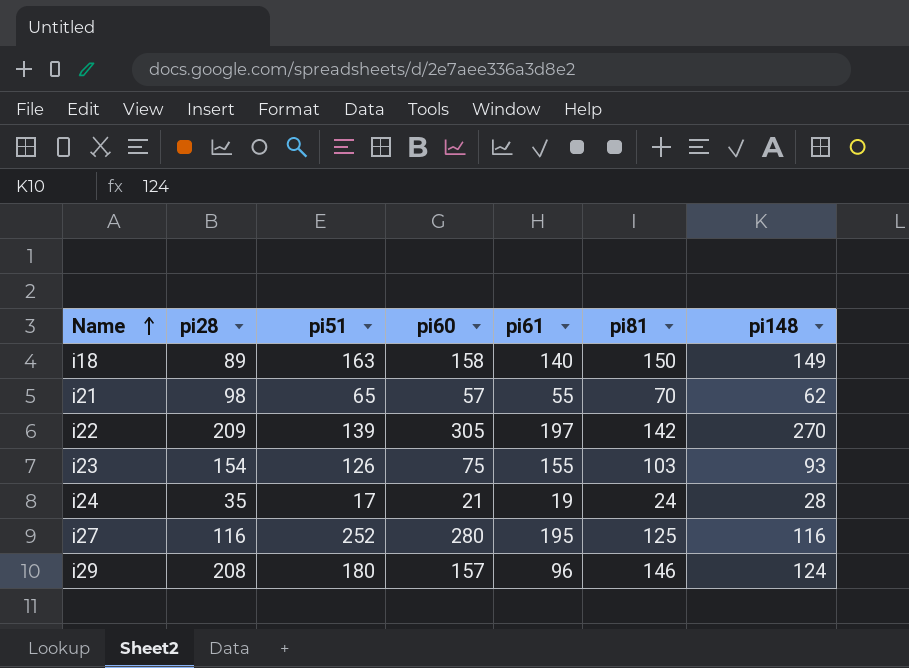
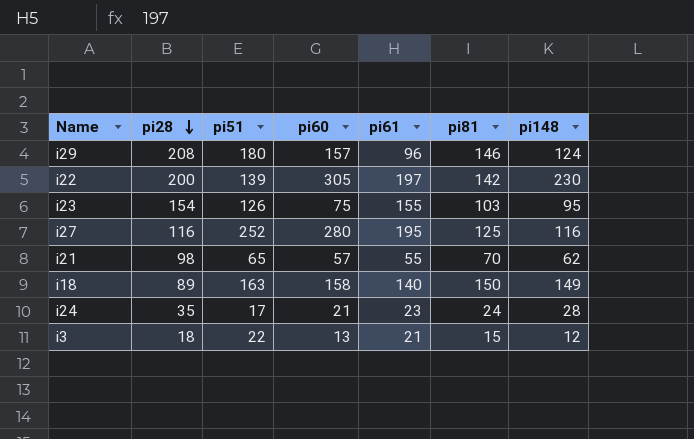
row order: Name ascending -> pi28 descending
i22 | pi28: 209 -> 200
i22 | pi148: 270 -> 230
i23 | pi148: 93 -> 95
i24 | pi61: 19 -> 23
row i3: none -> 18 | 22 | 13 | 21 | 15 | 12

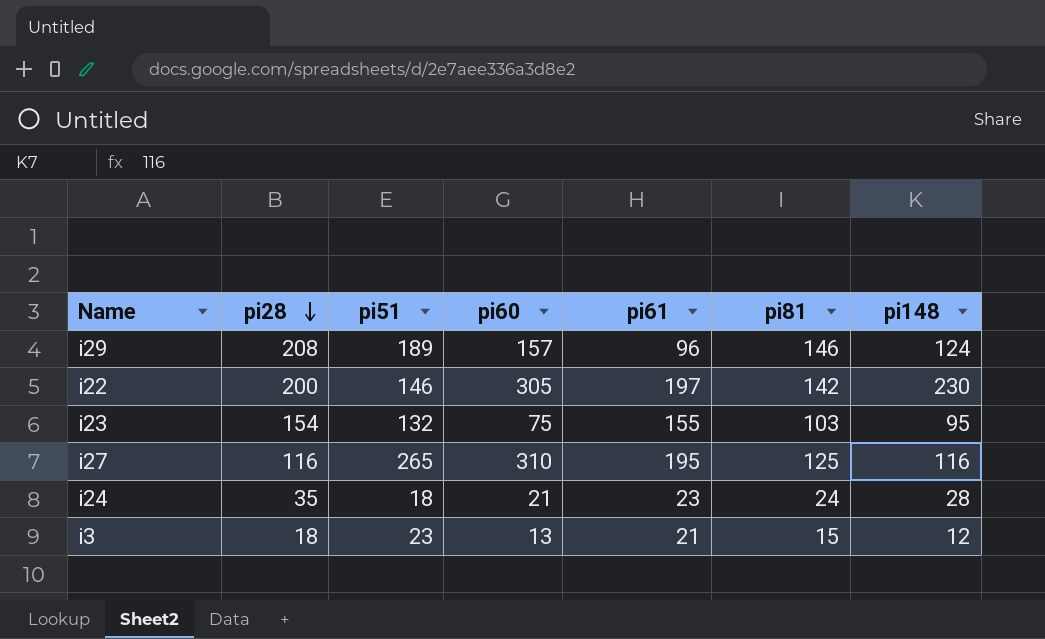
row i21: 98 | 65 | 57 | 55 | 70 | 62 -> none
row i18: 89 | 163 | 158 | 140 | 150 | 149 -> none
i29 | pi51: 180 -> 189
i22 | pi51: 139 -> 146
i23 | pi51: 126 -> 132
i27 | pi51: 252 -> 265
i27 | pi60: 280 -> 310
i24 | pi51: 17 -> 18
i3 | pi51: 22 -> 23

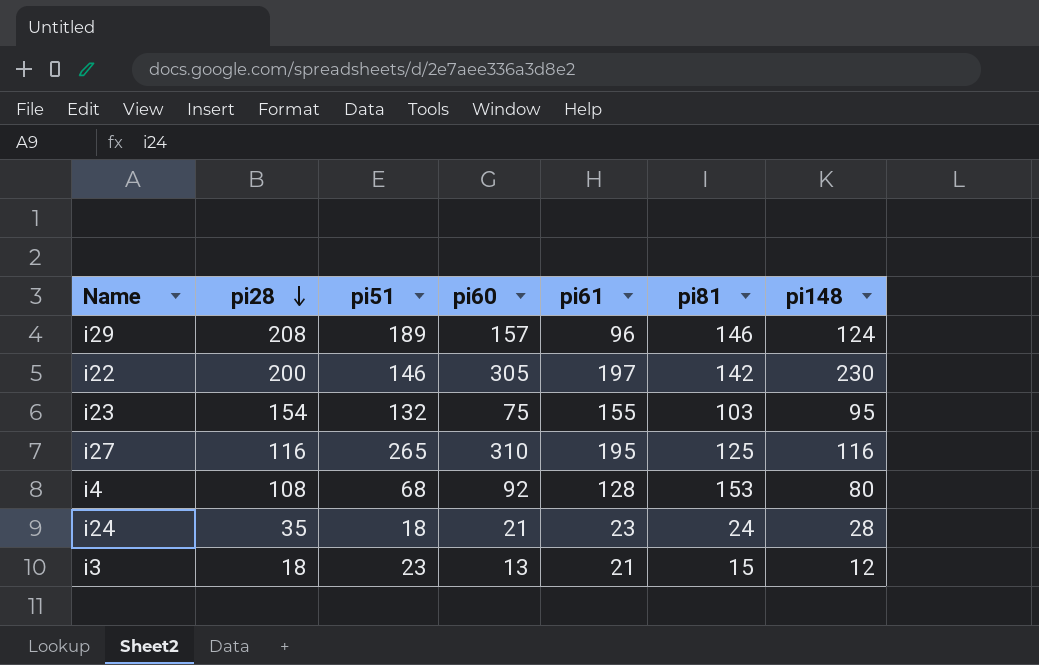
row i4: none -> 108 | 68 | 92 | 128 | 153 | 80

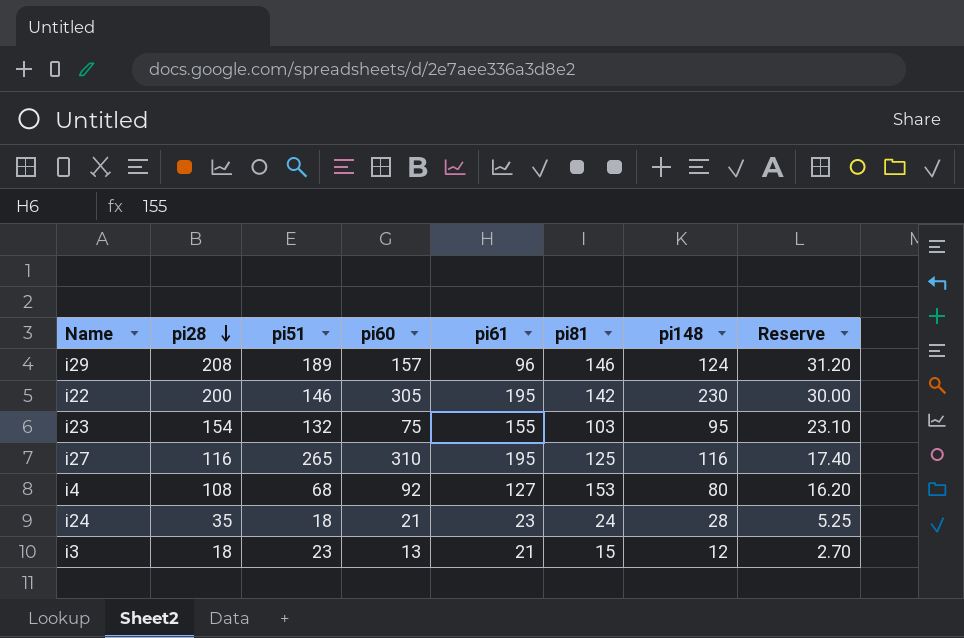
column Reserve | formula: none -> [pi28] * 0.15
i22 | pi61: 197 -> 195
i4 | pi61: 128 -> 127

